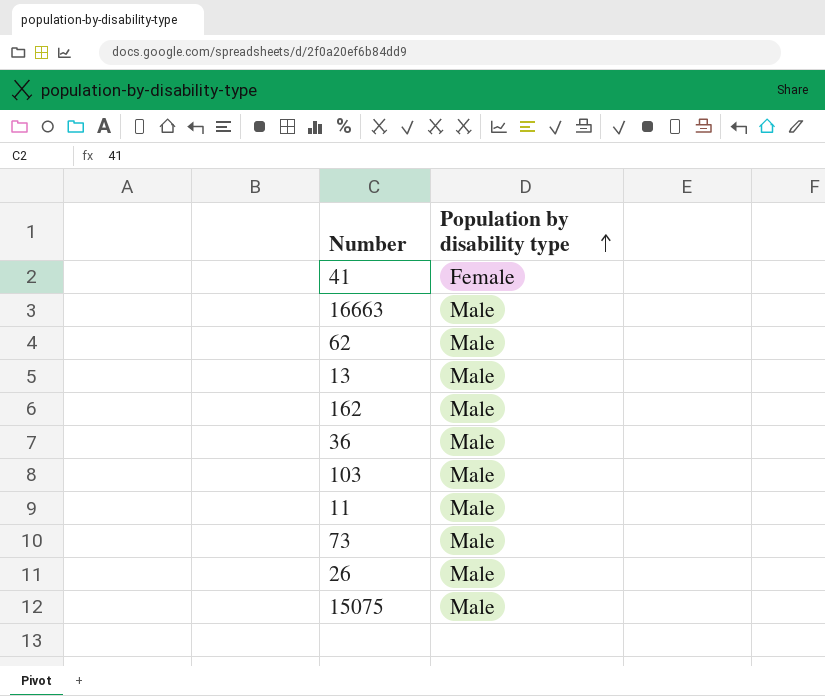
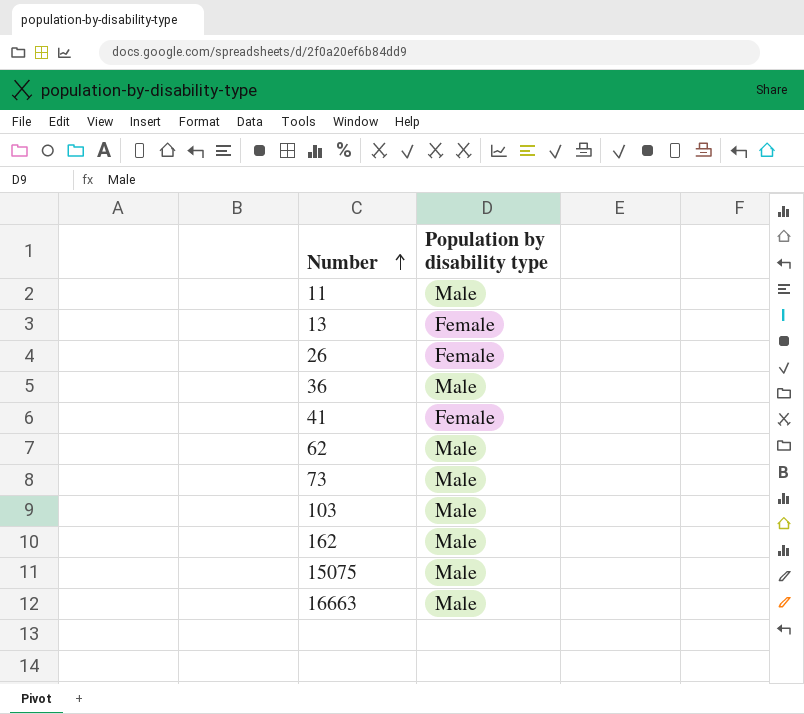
row order: Population by disability type ascending -> Number ascending
13 | Population by disability type: Male -> Female
26 | Population by disability type: Male -> Female

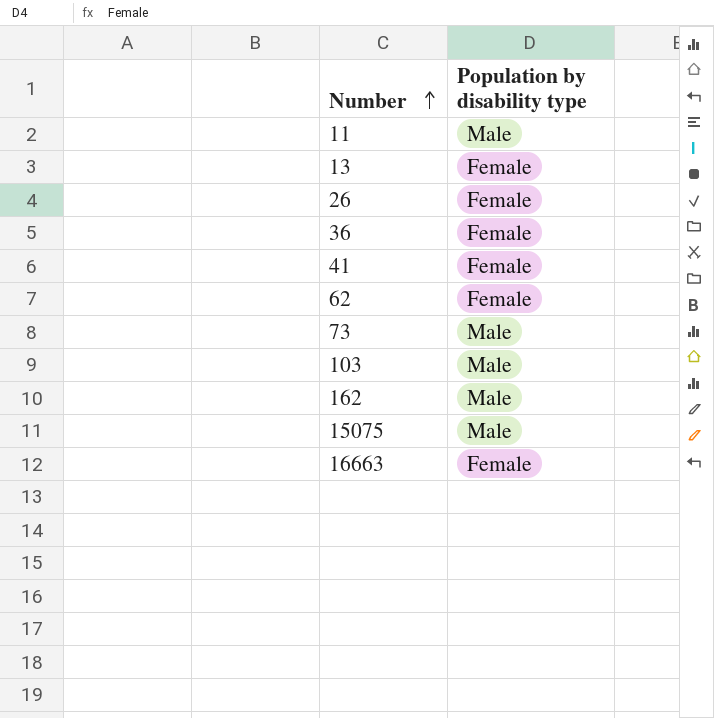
36 | Population by disability type: Male -> Female
62 | Population by disability type: Male -> Female
16663 | Population by disability type: Male -> Female

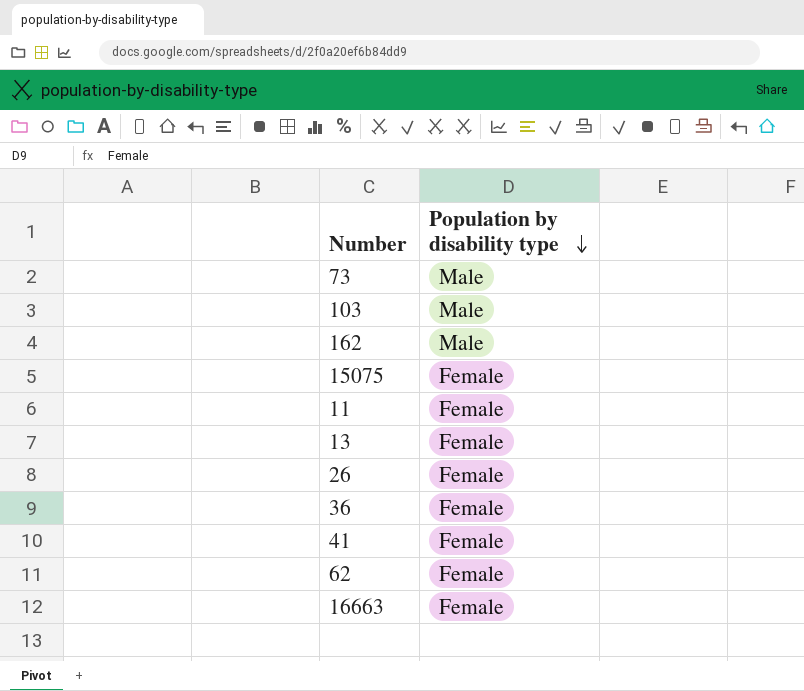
row order: Number ascending -> Population by disability type descending
15075 | Population by disability type: Male -> Female
11 | Population by disability type: Male -> Female

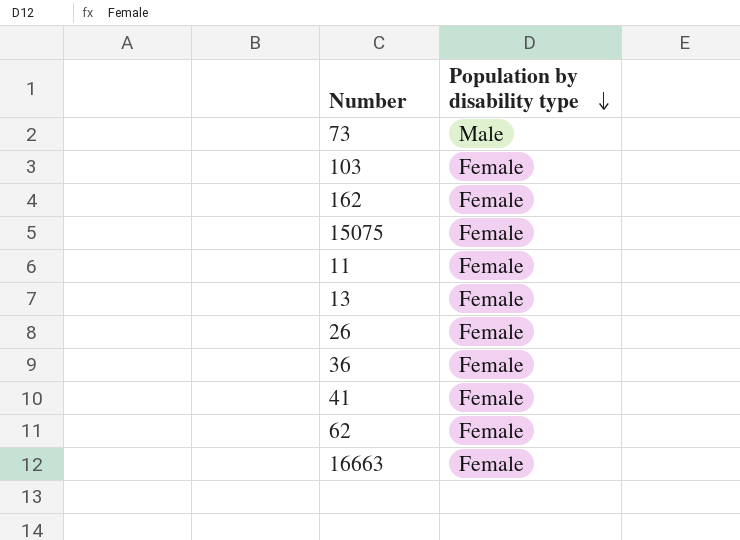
103 | Population by disability type: Male -> Female
162 | Population by disability type: Male -> Female

